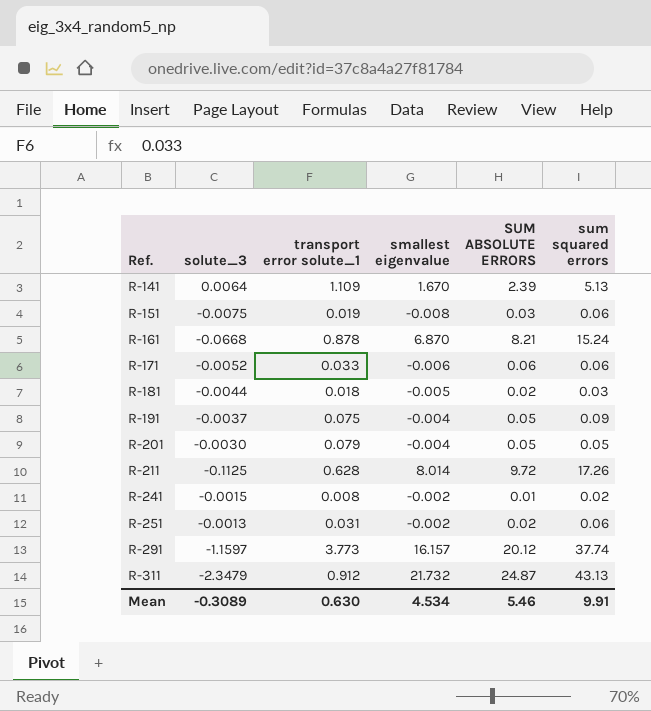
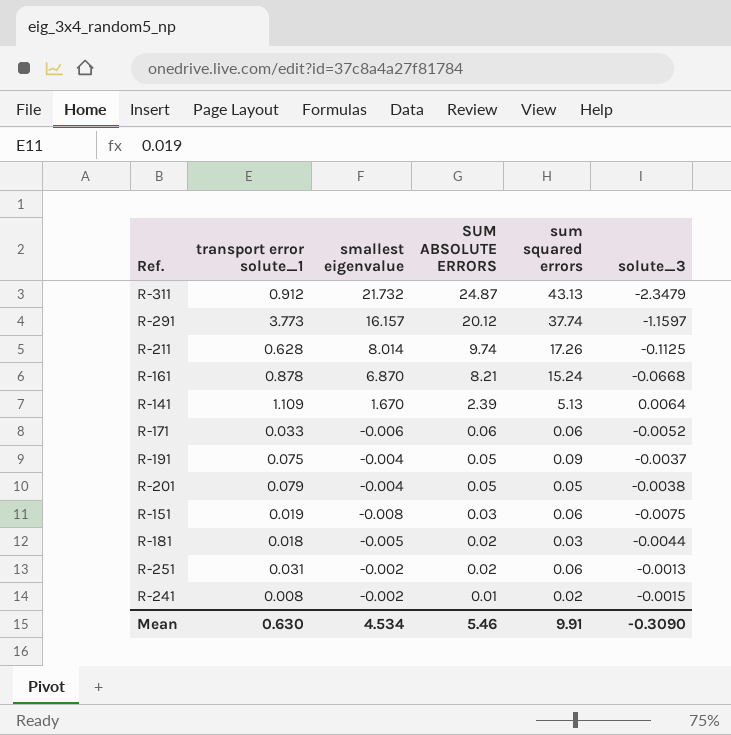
row order: Ref. ascending -> SUM ABSOLUTE ERRORS descending
column solute_3 | position: 2 -> 6
R-211 | SUM ABSOLUTE ERRORS: 9.72 -> 9.74
R-201 | solute_3: -0.0030 -> -0.0038
Mean | solute_3: -0.3089 -> -0.3090

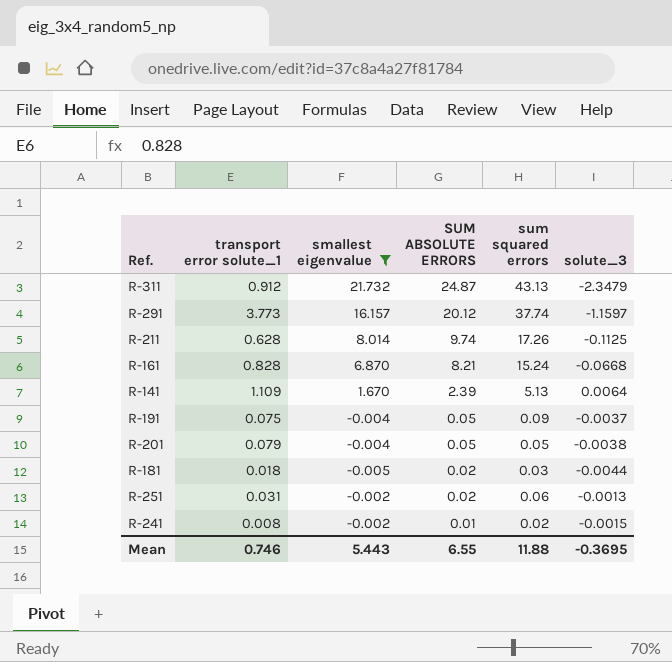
filter: none -> smallest eigenvalue >= -0.005
R-161 | transport error solute_1: 0.878 -> 0.828
Mean | transport error solute_1: 0.630 -> 0.746
Mean | smallest eigenvalue: 4.534 -> 5.443
Mean | SUM ABSOLUTE ERRORS: 5.46 -> 6.55
Mean | sum squared errors: 9.91 -> 11.88
Mean | solute_3: -0.3090 -> -0.3695

